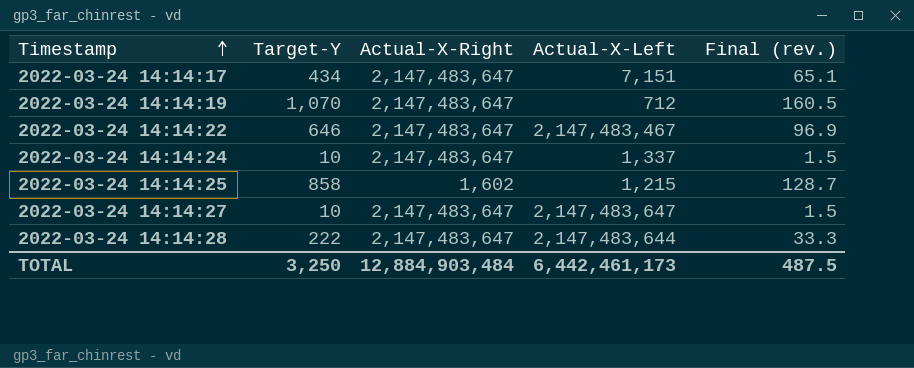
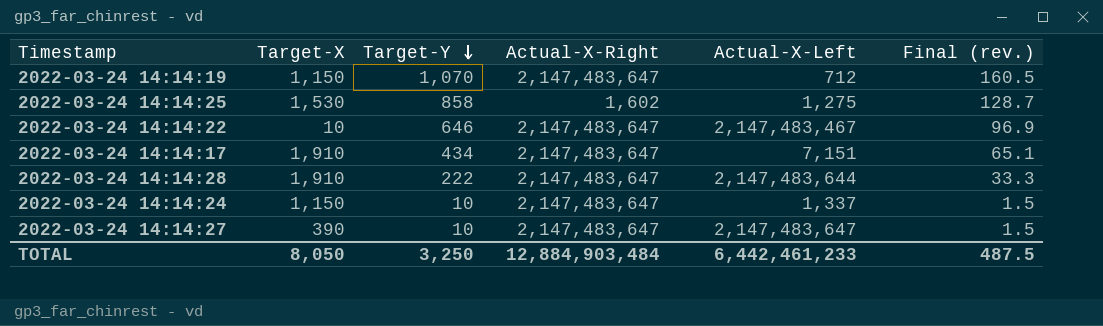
row order: Timestamp ascending -> Target-Y descending
column Target-X | position: none -> 2
2022-03-24 14:14:25 | Actual-X-Left: 1,215 -> 1,275
TOTAL | Actual-X-Left: 6,442,461,173 -> 6,442,461,233

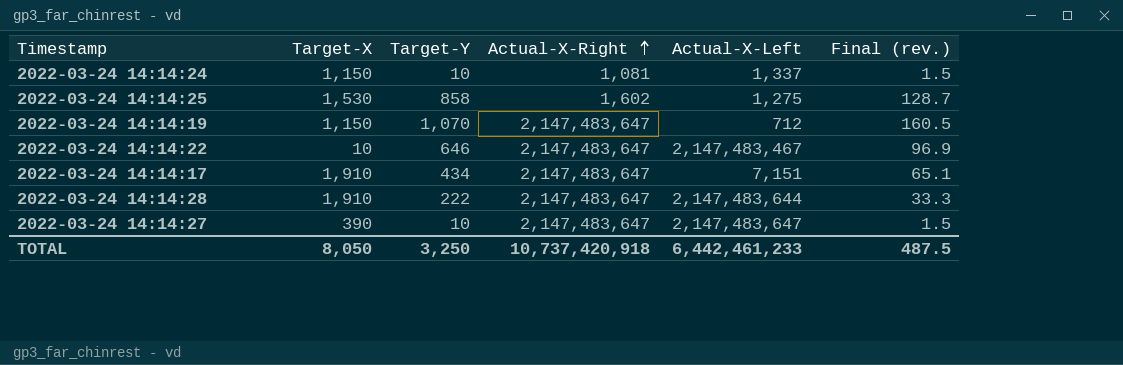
row order: Target-Y descending -> Actual-X-Right ascending
2022-03-24 14:14:24 | Actual-X-Right: 2,147,483,647 -> 1,081
TOTAL | Actual-X-Right: 12,884,903,484 -> 10,737,420,918

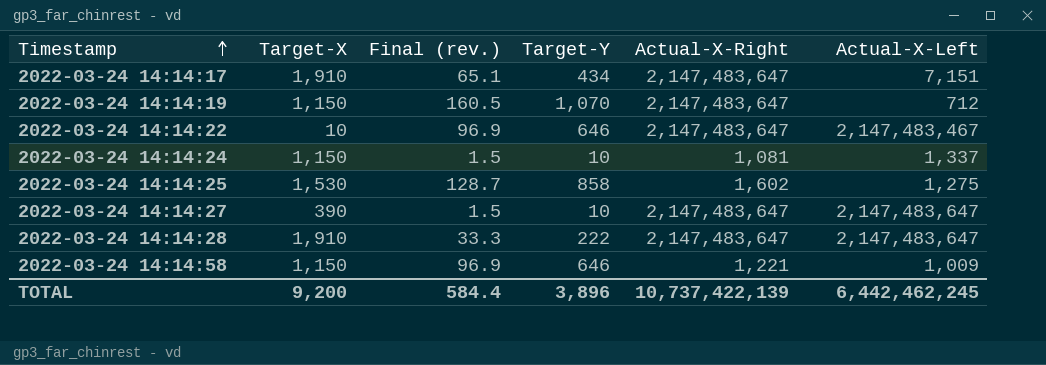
row order: Actual-X-Right ascending -> Timestamp ascending
column Final (rev.) | position: 6 -> 3
2022-03-24 14:14:28 | Actual-X-Left: 2,147,483,644 -> 2,147,483,647
row 2022-03-24 14:14:58: none -> 1,150 | 96.9 | 646 | 1,221 | 1,009
TOTAL | Target-X: 8,050 -> 9,200
TOTAL | Final (rev.): 487.5 -> 584.4
TOTAL | Target-Y: 3,250 -> 3,896
TOTAL | Actual-X-Right: 10,737,420,918 -> 10,737,422,139
TOTAL | Actual-X-Left: 6,442,461,233 -> 6,442,462,245

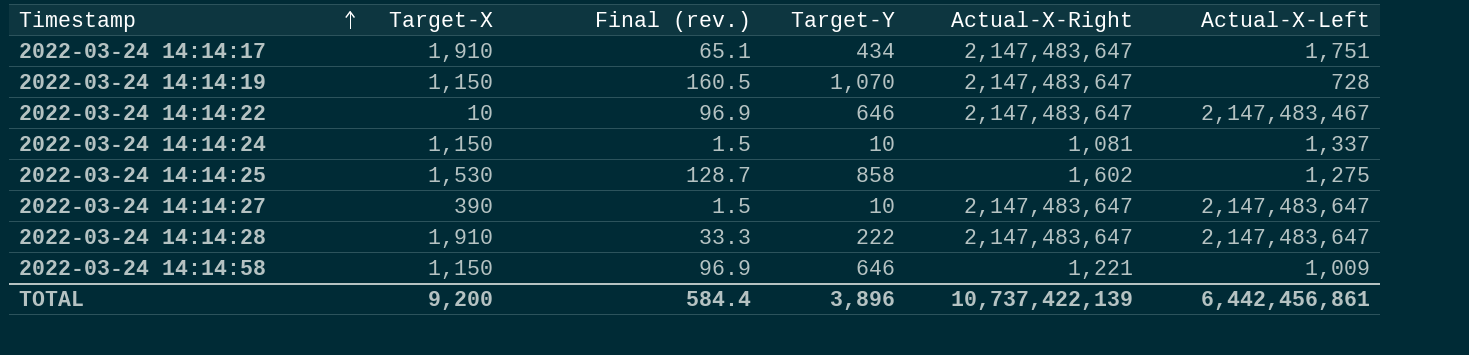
2022-03-24 14:14:17 | Actual-X-Left: 7,151 -> 1,751
2022-03-24 14:14:19 | Actual-X-Left: 712 -> 728
TOTAL | Actual-X-Left: 6,442,462,245 -> 6,442,456,861

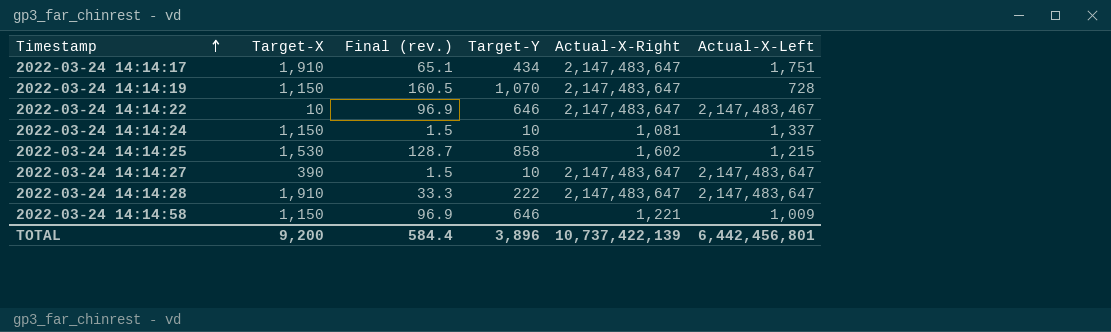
2022-03-24 14:14:25 | Actual-X-Left: 1,275 -> 1,215
TOTAL | Actual-X-Left: 6,442,456,861 -> 6,442,456,801

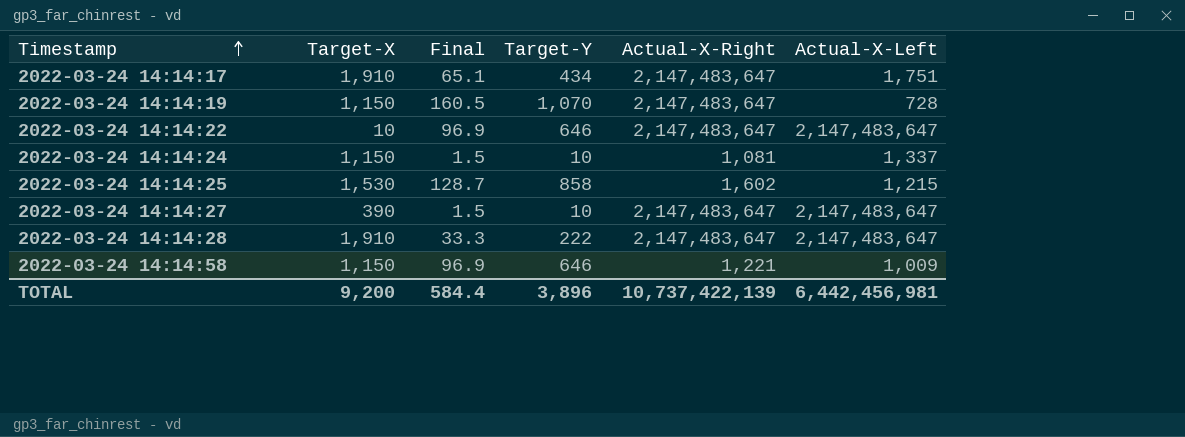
column name: Final (rev.) -> Final
2022-03-24 14:14:22 | Actual-X-Left: 2,147,483,467 -> 2,147,483,647
TOTAL | Actual-X-Left: 6,442,456,801 -> 6,442,456,981

